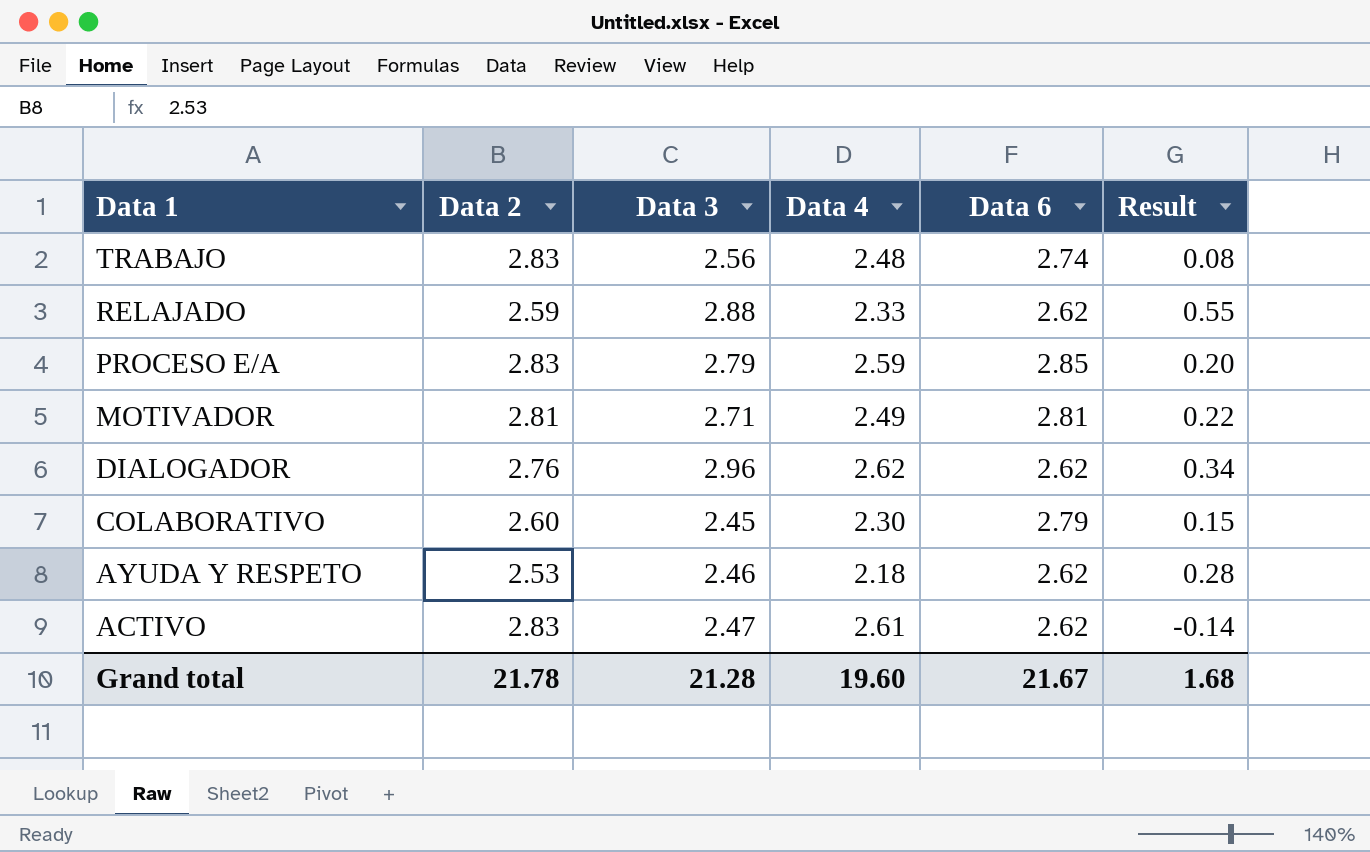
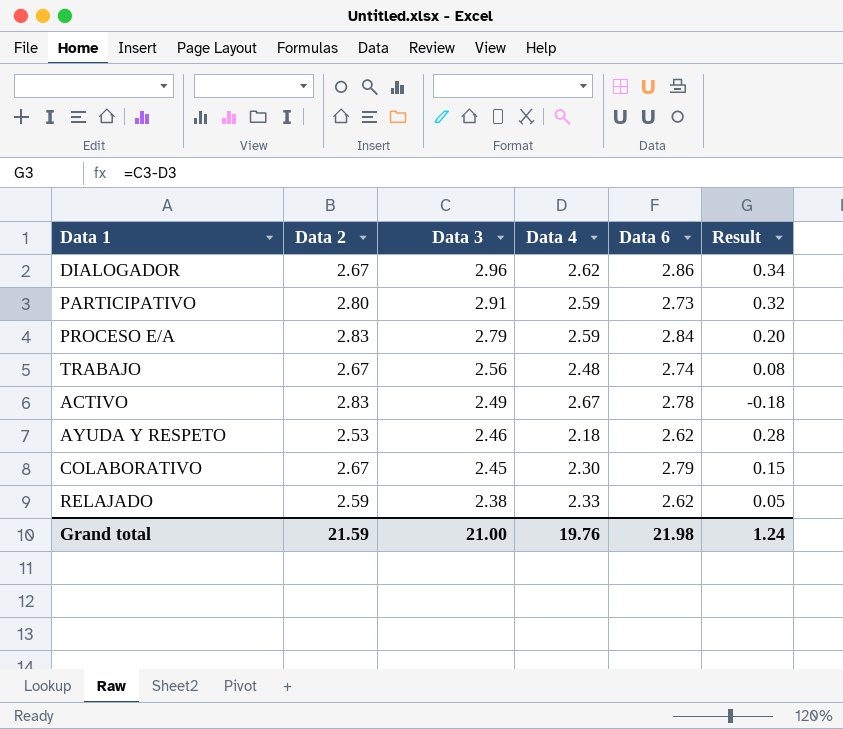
row order: Data 1 descending -> Data 3 descending
row MOTIVADOR: 2.81 | 2.71 | 2.49 | 2.81 | 0.22 -> none
DIALOGADOR | Data 2: 2.76 -> 2.67
DIALOGADOR | Data 6: 2.62 -> 2.86
row PARTICIPATIVO: none -> 2.80 | 2.91 | 2.59 | 2.73 | 0.32
PROCESO E/A | Data 6: 2.85 -> 2.84
TRABAJO | Data 2: 2.83 -> 2.67
ACTIVO | Data 3: 2.47 -> 2.49
ACTIVO | Data 4: 2.61 -> 2.67
ACTIVO | Data 6: 2.62 -> 2.78
ACTIVO | Result: -0.14 -> -0.18
COLABORATIVO | Data 2: 2.60 -> 2.67
RELAJADO | Data 3: 2.88 -> 2.38
RELAJADO | Result: 0.55 -> 0.05
Grand total | Data 2: 21.78 -> 21.59
Grand total | Data 3: 21.28 -> 21.00
Grand total | Data 4: 19.60 -> 19.76
Grand total | Data 6: 21.67 -> 21.98
Grand total | Result: 1.68 -> 1.24

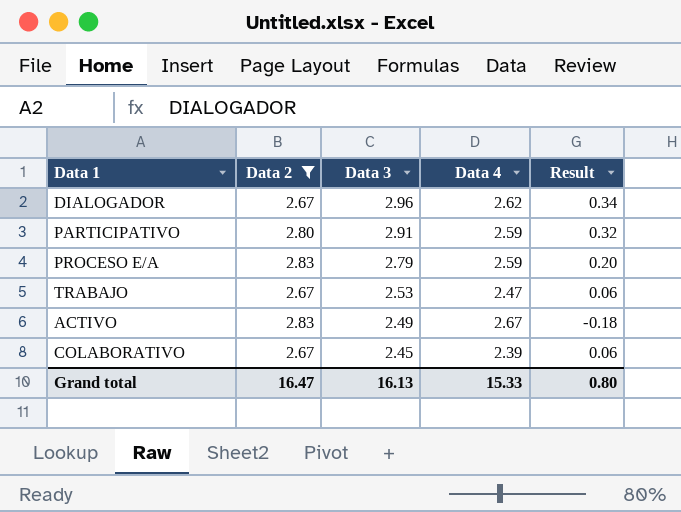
filter: none -> Data 2 >= 2.67
column Data 6 | position: 5 -> none
TRABAJO | Data 3: 2.56 -> 2.53
TRABAJO | Data 4: 2.48 -> 2.47
TRABAJO | Result: 0.08 -> 0.06
COLABORATIVO | Data 4: 2.30 -> 2.39
COLABORATIVO | Result: 0.15 -> 0.06
Grand total | Data 2: 21.59 -> 16.47
Grand total | Data 3: 21.00 -> 16.13
Grand total | Data 4: 19.76 -> 15.33
Grand total | Result: 1.24 -> 0.80

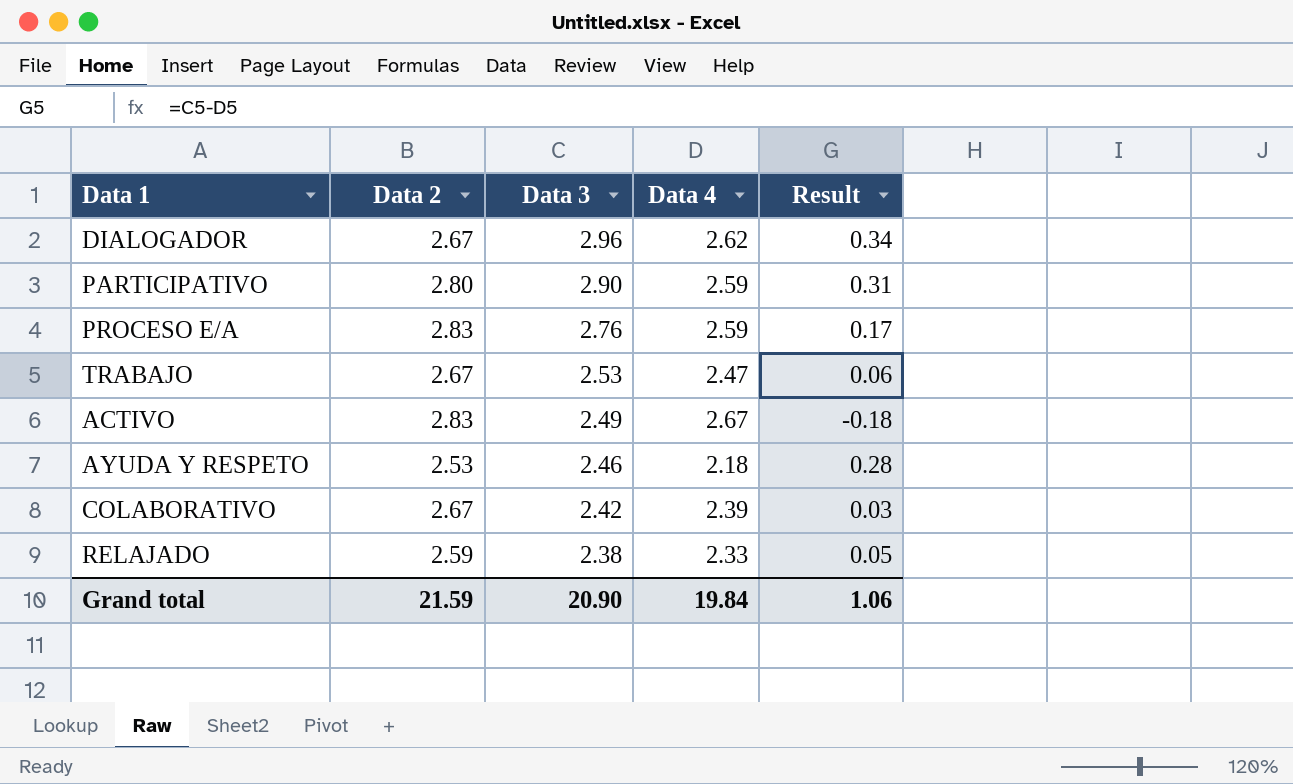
filter: Data 2 >= 2.67 -> none
PARTICIPATIVO | Data 3: 2.91 -> 2.90
PARTICIPATIVO | Result: 0.32 -> 0.31
PROCESO E/A | Data 3: 2.79 -> 2.76
PROCESO E/A | Result: 0.20 -> 0.17
COLABORATIVO | Data 3: 2.45 -> 2.42
COLABORATIVO | Result: 0.06 -> 0.03
Grand total | Data 2: 16.47 -> 21.59
Grand total | Data 3: 16.13 -> 20.90
Grand total | Data 4: 15.33 -> 19.84
Grand total | Result: 0.80 -> 1.06

